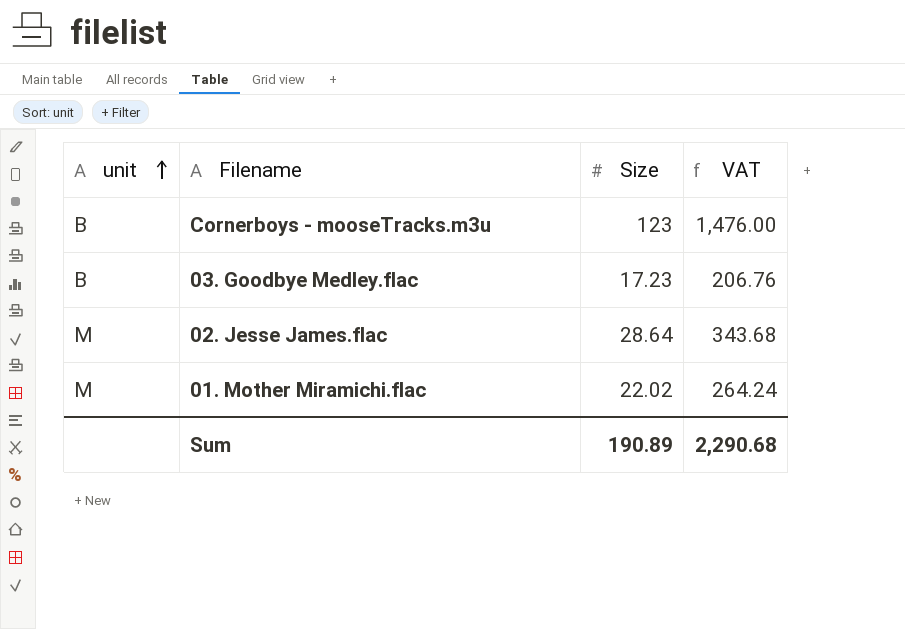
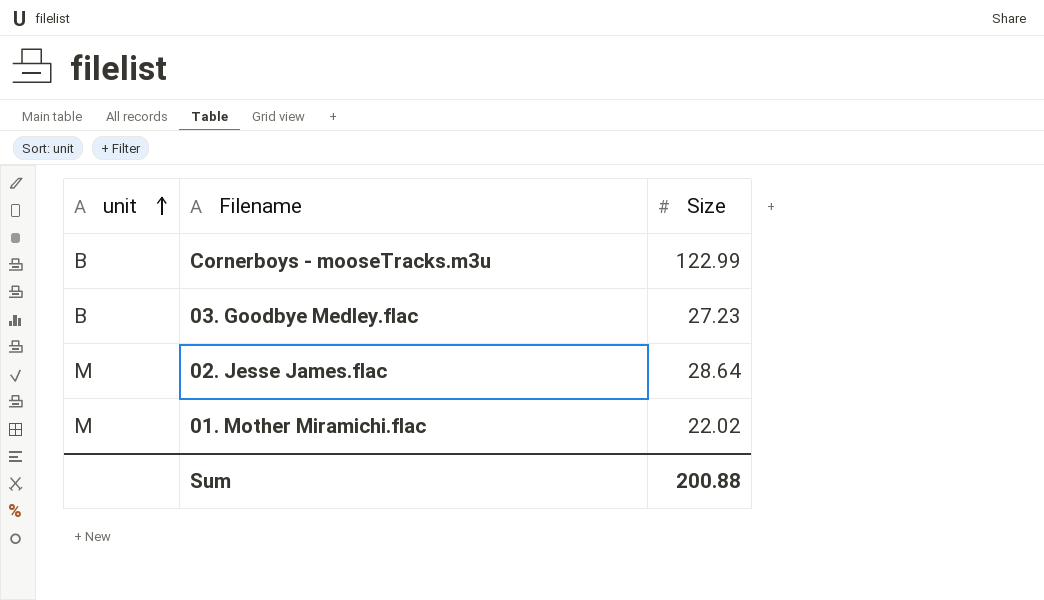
column VAT | formula: [Size] * 12 -> none
Cornerboys - mooseTracks.m3u | Size: 123 -> 122.99
03. Goodbye Medley.flac | Size: 17.23 -> 27.23
Sum | Size: 190.89 -> 200.88

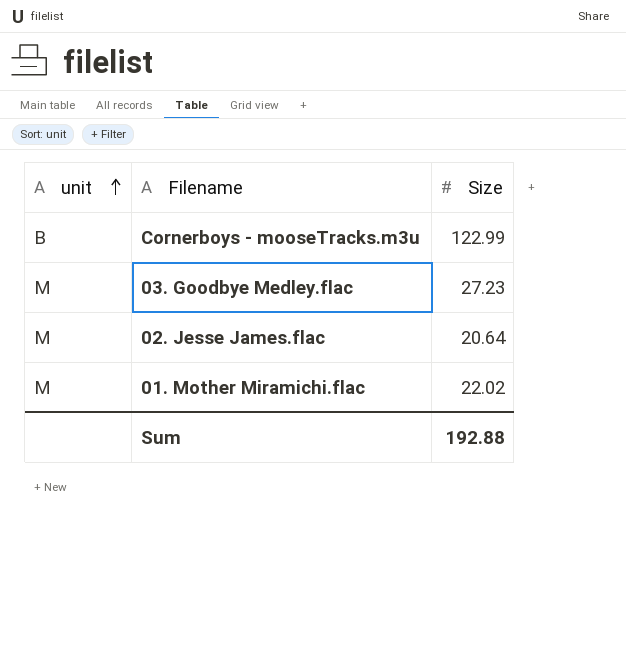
03. Goodbye Medley.flac | unit: B -> M
02. Jesse James.flac | Size: 28.64 -> 20.64
Sum | Size: 200.88 -> 192.88

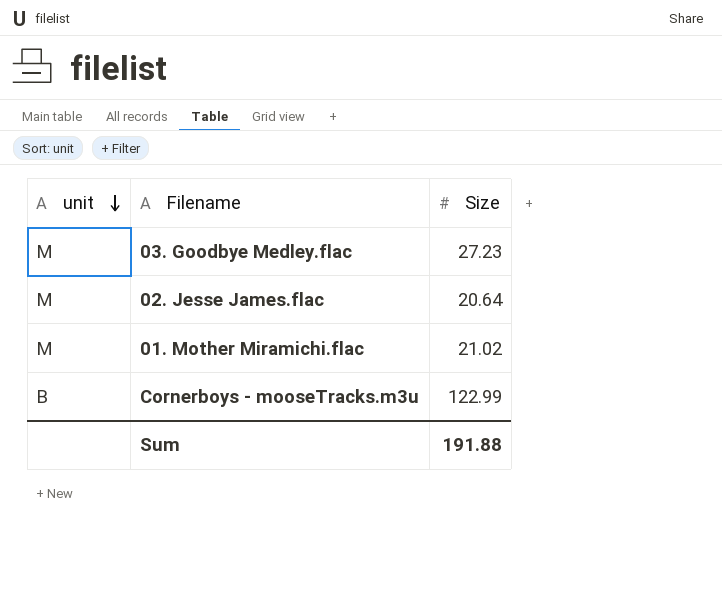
row order: unit ascending -> unit descending
01. Mother Miramichi.flac | Size: 22.02 -> 21.02
Sum | Size: 192.88 -> 191.88

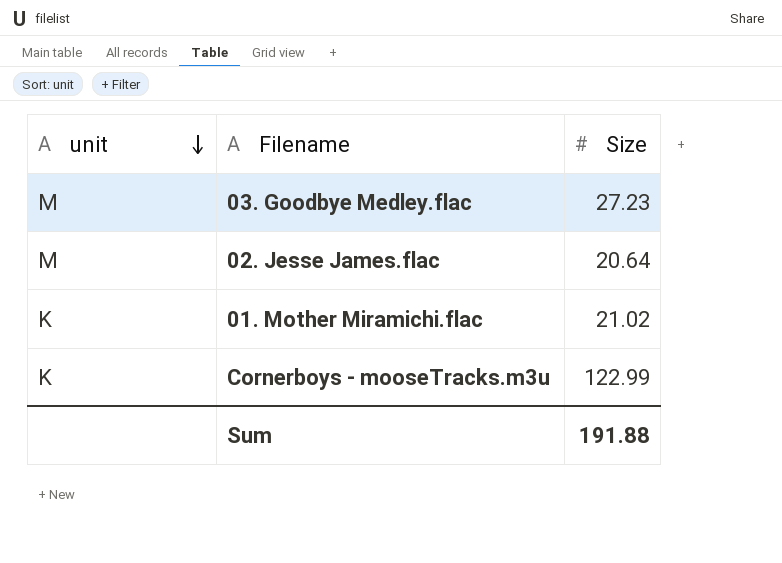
01. Mother Miramichi.flac | unit: M -> K
Cornerboys - mooseTracks.m3u | unit: B -> K

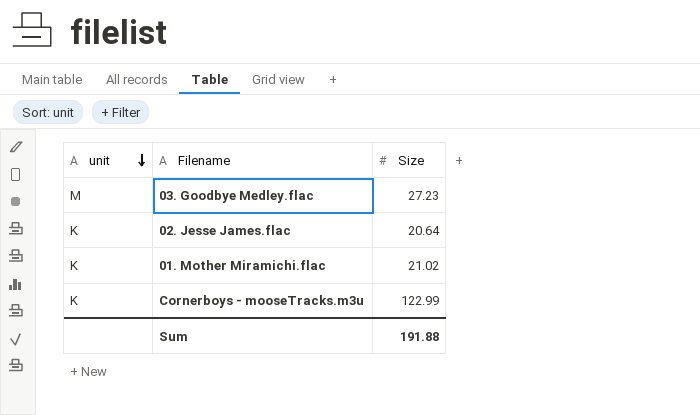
02. Jesse James.flac | unit: M -> K

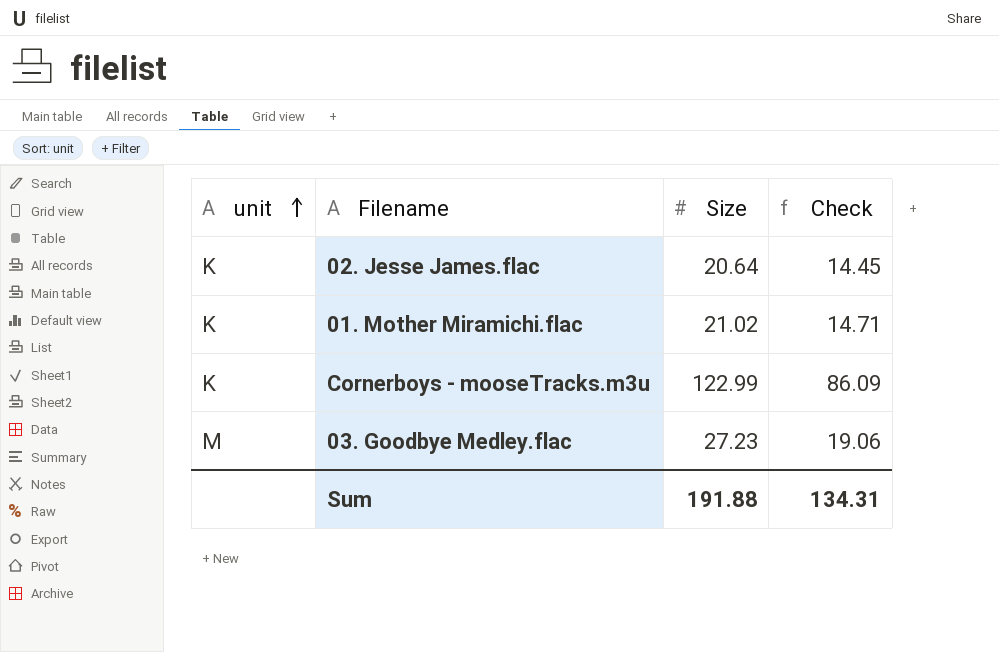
row order: unit descending -> unit ascending
column Check | formula: none -> [Size] * 0.7

